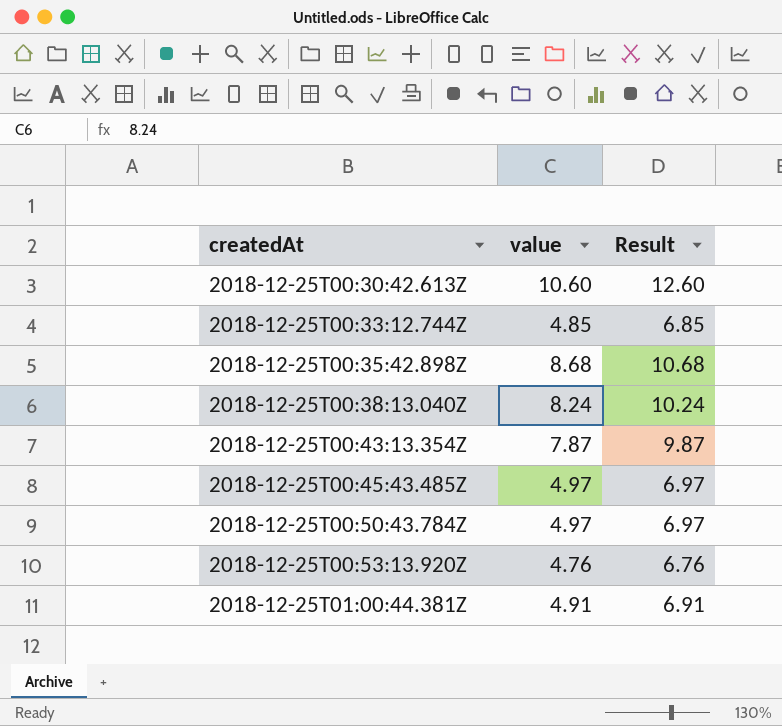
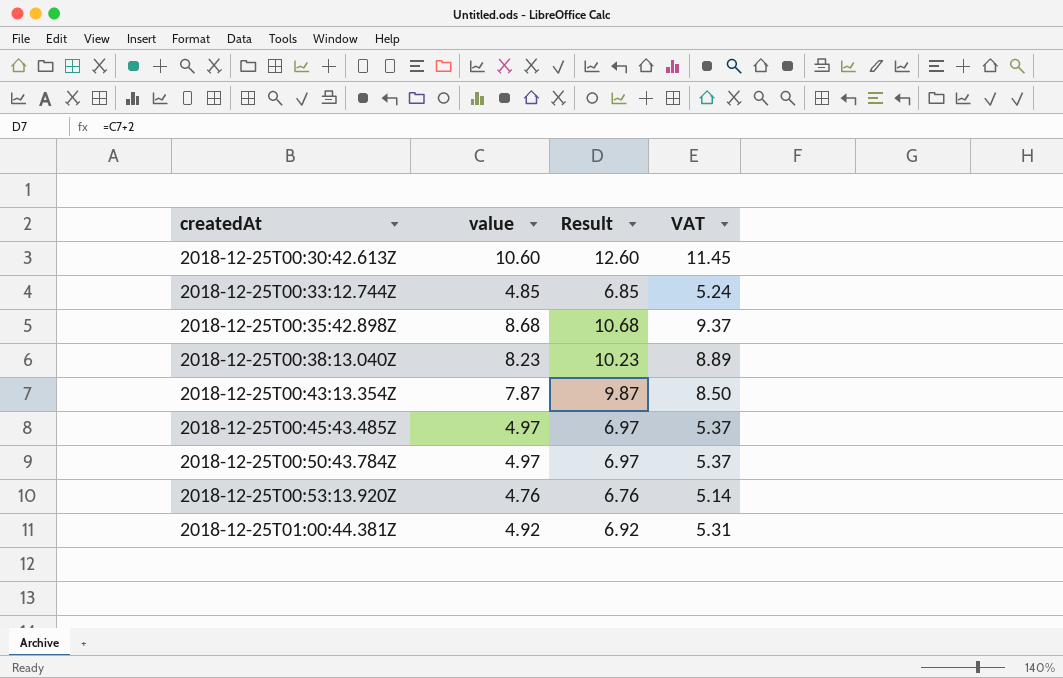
column VAT | formula: none -> [value] * 1.08
2018-12-25T00:38:13.040Z | value: 8.24 -> 8.23
2018-12-25T00:38:13.040Z | Result: 10.24 -> 10.23
2018-12-25T01:00:44.381Z | value: 4.91 -> 4.92
2018-12-25T01:00:44.381Z | Result: 6.91 -> 6.92

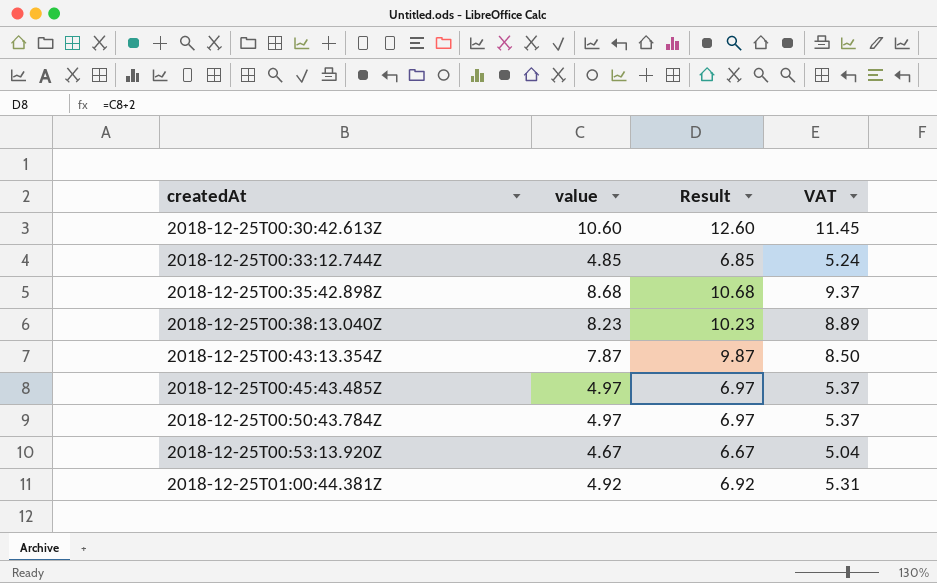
2018-12-25T00:53:13.920Z | value: 4.76 -> 4.67
2018-12-25T00:53:13.920Z | Result: 6.76 -> 6.67
2018-12-25T00:53:13.920Z | VAT: 5.14 -> 5.04

